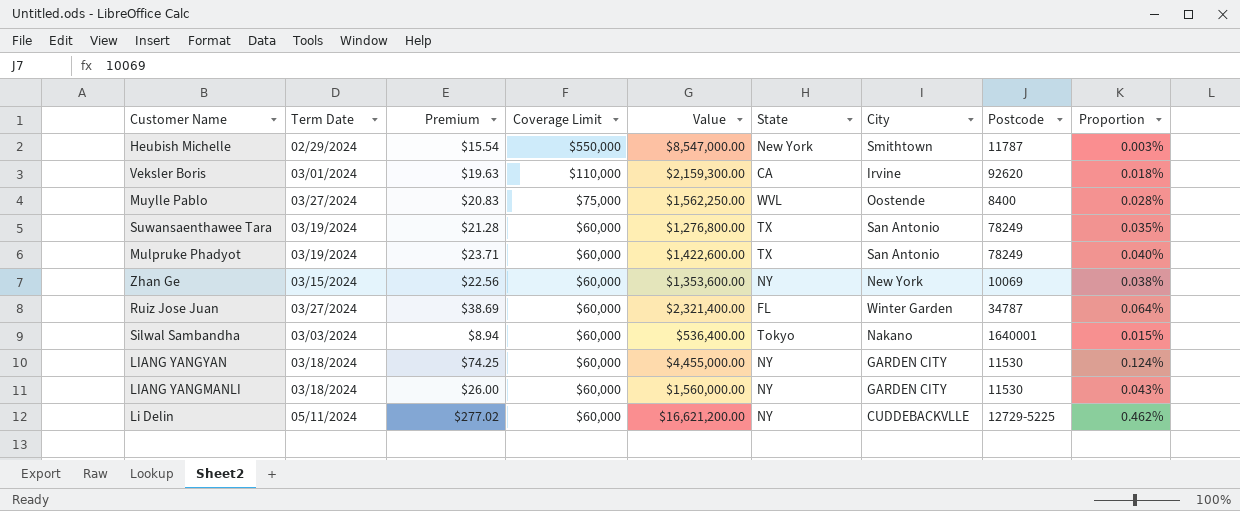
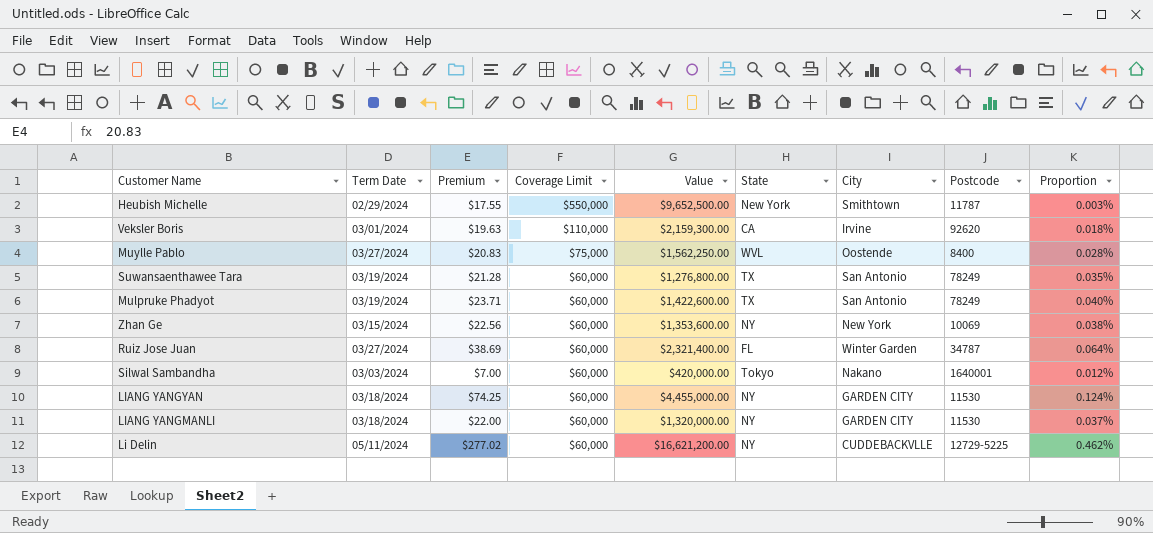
Heubish Michelle | Premium: $15.54 -> $17.55
Heubish Michelle | Value: $8,547,000.00 -> $9,652,500.00
Silwal Sambandha | Premium: $8.94 -> $7.00
Silwal Sambandha | Value: $536,400.00 -> $420,000.00
Silwal Sambandha | Proportion: 0.015% -> 0.012%
LIANG YANGMANLI | Premium: $26.00 -> $22.00
LIANG YANGMANLI | Value: $1,560,000.00 -> $1,320,000.00
LIANG YANGMANLI | Proportion: 0.043% -> 0.037%

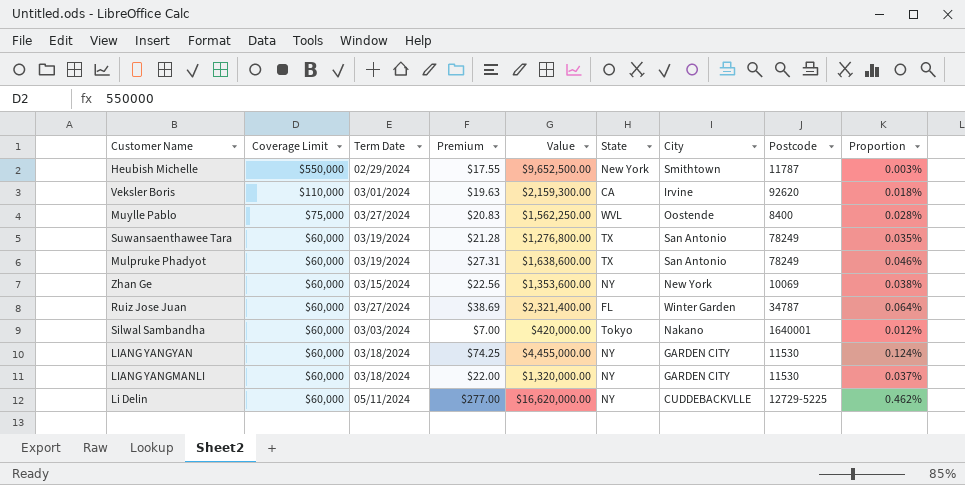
column Coverage Limit | position: 4 -> 2
Mulpruke Phadyot | Premium: $23.71 -> $27.31
Mulpruke Phadyot | Value: $1,422,600.00 -> $1,638,600.00
Mulpruke Phadyot | Proportion: 0.040% -> 0.046%
Li Delin | Premium: $277.02 -> $277.00
Li Delin | Value: $16,621,200.00 -> $16,620,000.00

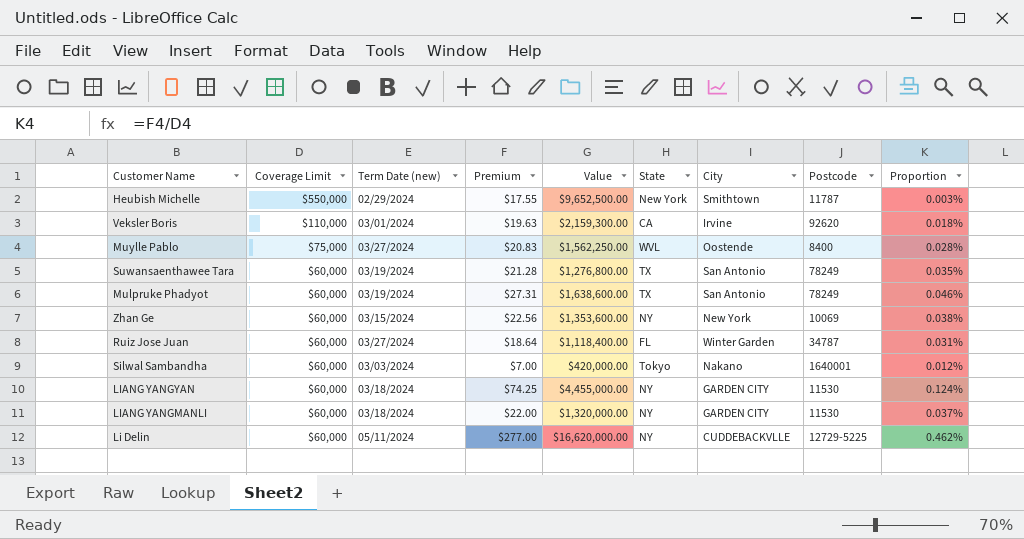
column name: Term Date -> Term Date (new)
Ruiz Jose Juan | Premium: $38.69 -> $18.64
Ruiz Jose Juan | Value: $2,321,400.00 -> $1,118,400.00
Ruiz Jose Juan | Proportion: 0.064% -> 0.031%

